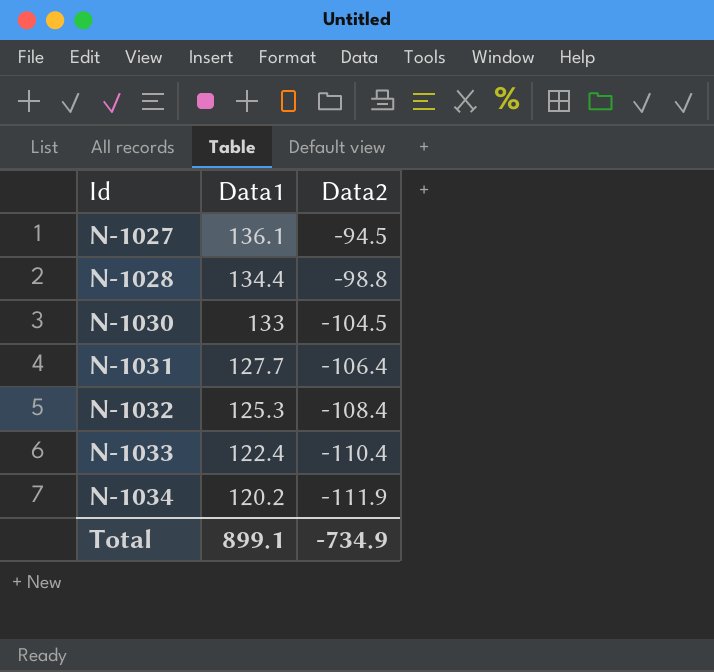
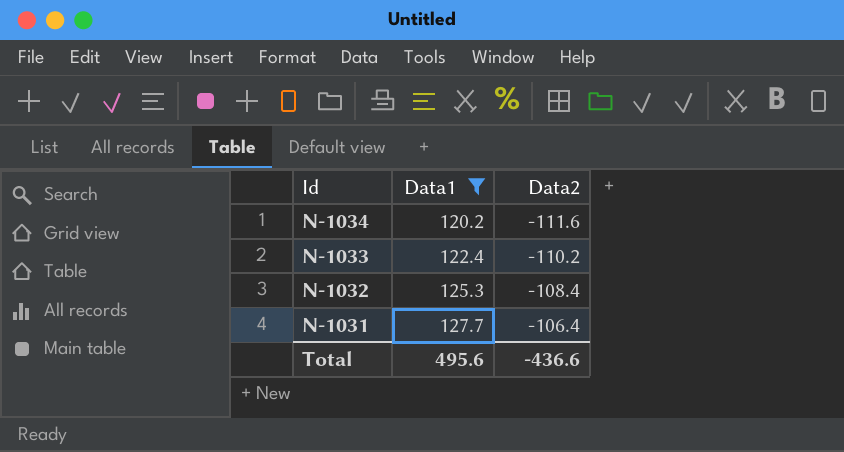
filter: none -> Data1 <= 127.7
row order: Id ascending -> Id descending
N-1034 | Data2: -111.9 -> -111.6
N-1033 | Data2: -110.4 -> -110.2
Total | Data1: 899.1 -> 495.6
Total | Data2: -734.9 -> -436.6

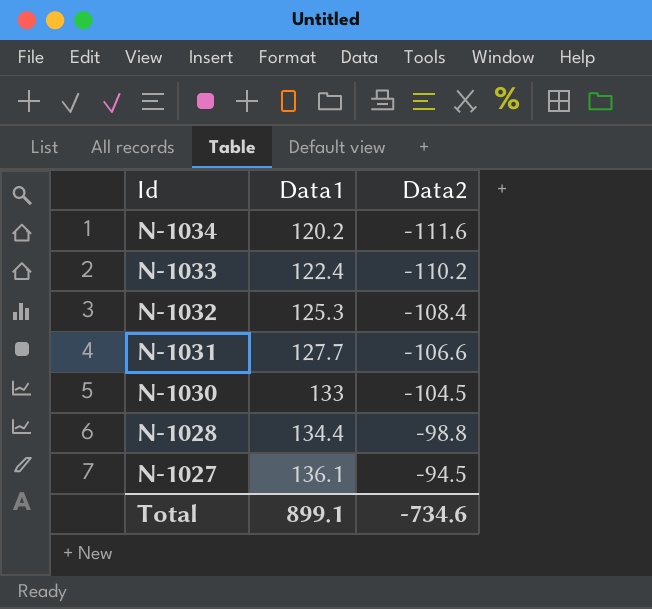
filter: Data1 <= 127.7 -> none
N-1031 | Data2: -106.4 -> -106.6
Total | Data1: 495.6 -> 899.1
Total | Data2: -436.6 -> -734.6

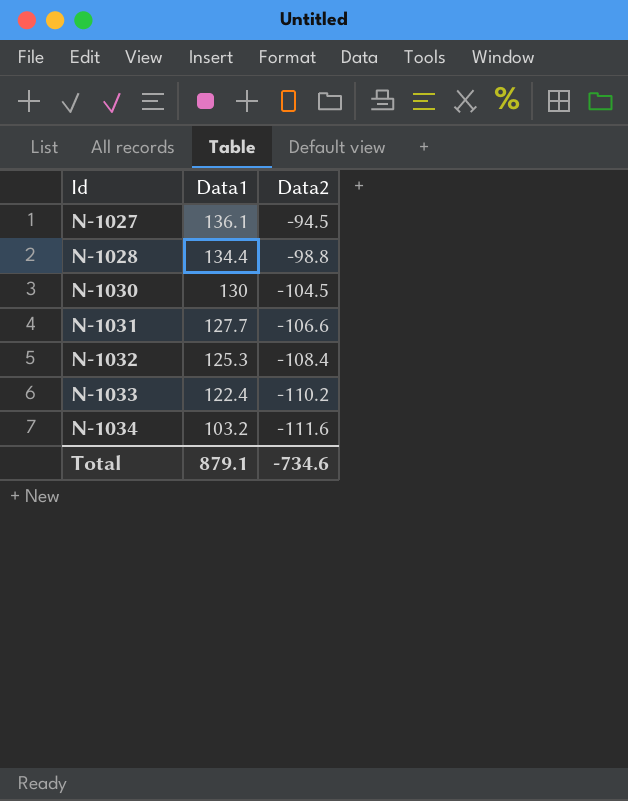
row order: Id descending -> Id ascending
N-1030 | Data1: 133 -> 130
N-1034 | Data1: 120.2 -> 103.2
Total | Data1: 899.1 -> 879.1

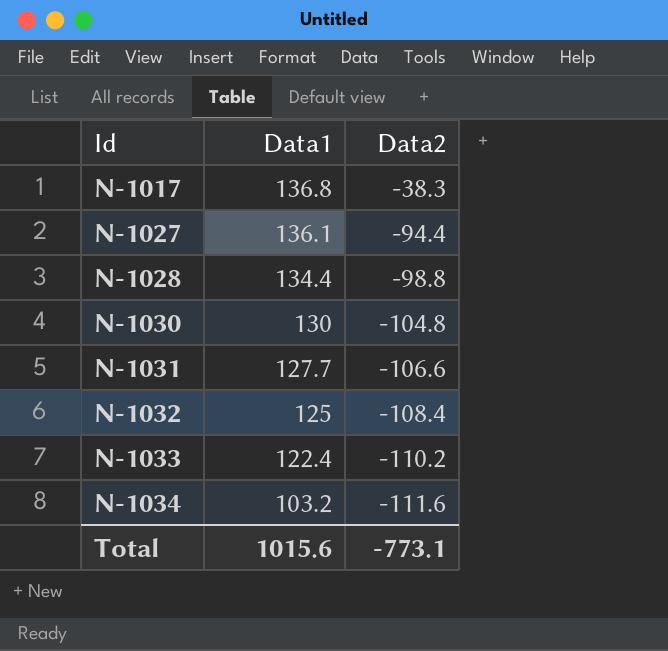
row N-1017: none -> 136.8 | -38.3
N-1027 | Data2: -94.5 -> -94.4
N-1030 | Data2: -104.5 -> -104.8
N-1032 | Data1: 125.3 -> 125
Total | Data1: 879.1 -> 1015.6
Total | Data2: -734.6 -> -773.1

